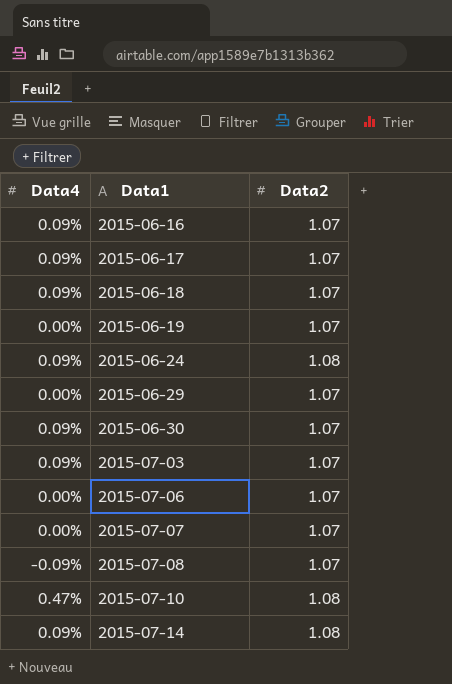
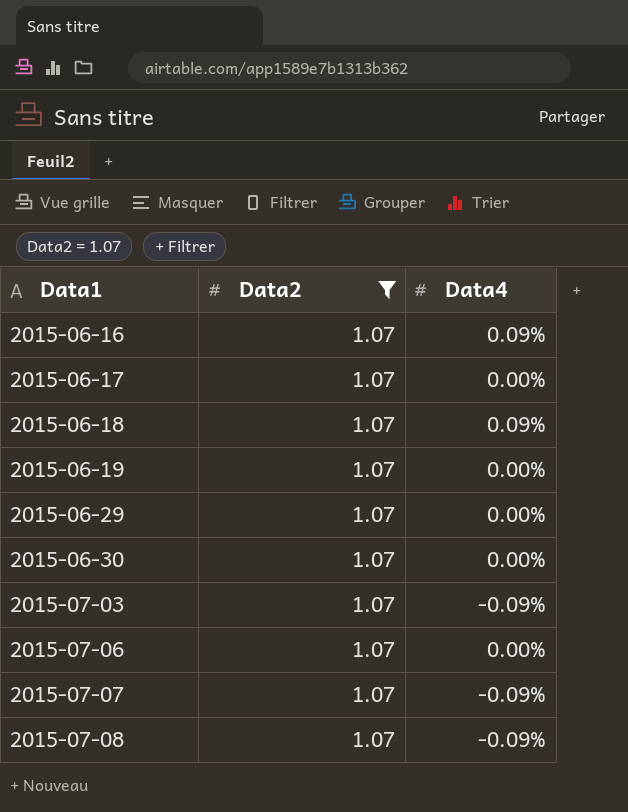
filter: none -> Data2 = 1.07
column Data4 | position: 1 -> 3
2015-06-17 | Data4: 0.09% -> 0.00%
2015-06-30 | Data4: 0.09% -> 0.00%
2015-07-03 | Data4: 0.09% -> -0.09%
2015-07-07 | Data4: 0.00% -> -0.09%

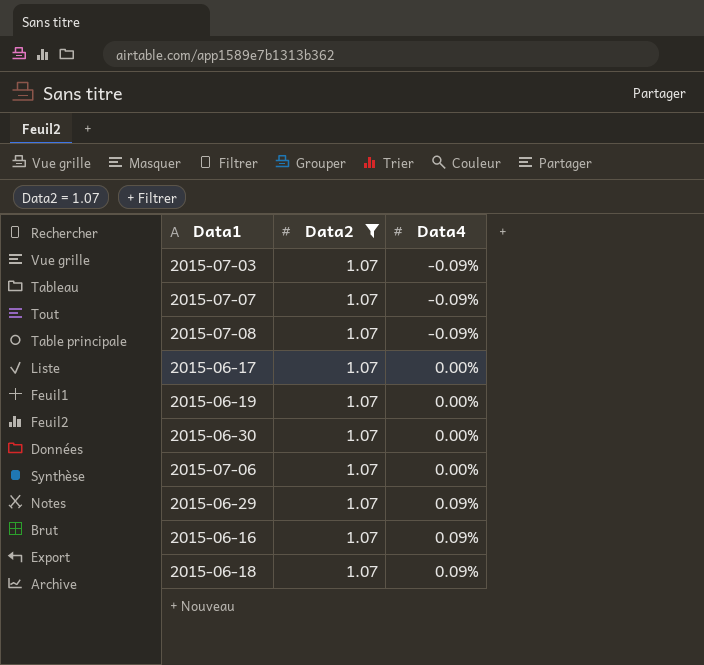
row order: Data1 ascending -> Data4 ascending
2015-06-29 | Data4: 0.00% -> 0.09%

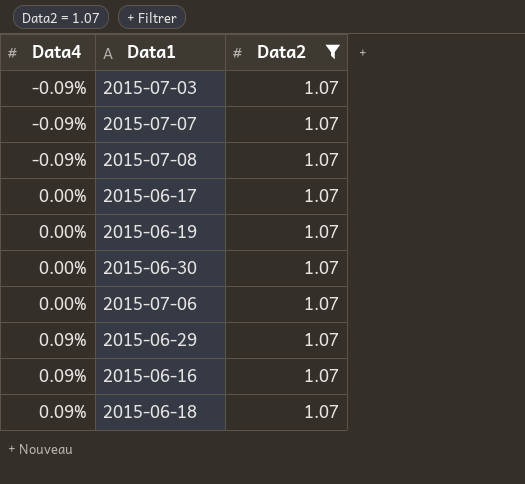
column Data4 | position: 3 -> 1

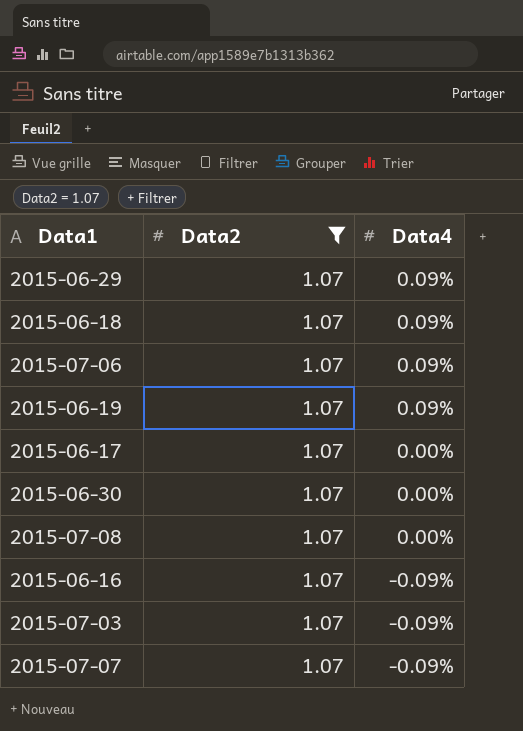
row order: Data4 ascending -> Data4 descending
column Data4 | position: 1 -> 3
2015-07-06 | Data4: 0.00% -> 0.09%
2015-06-19 | Data4: 0.00% -> 0.09%
2015-07-08 | Data4: -0.09% -> 0.00%
2015-06-16 | Data4: 0.09% -> -0.09%

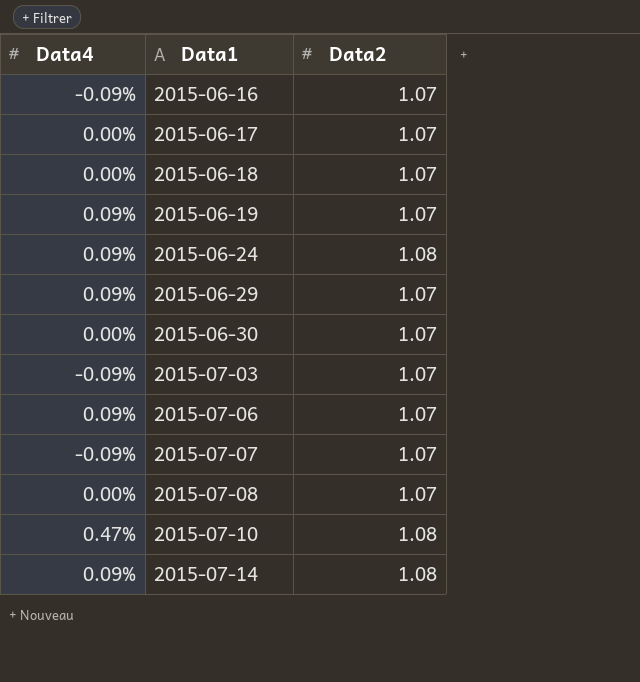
filter: Data2 = 1.07 -> none
row order: Data4 descending -> Data1 ascending
column Data4 | position: 3 -> 1
2015-06-18 | Data4: 0.09% -> 0.00%

